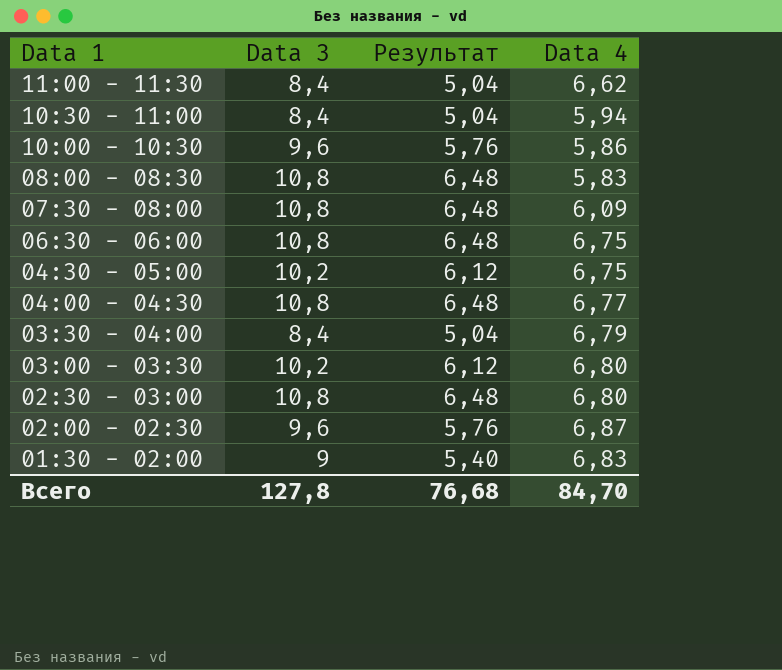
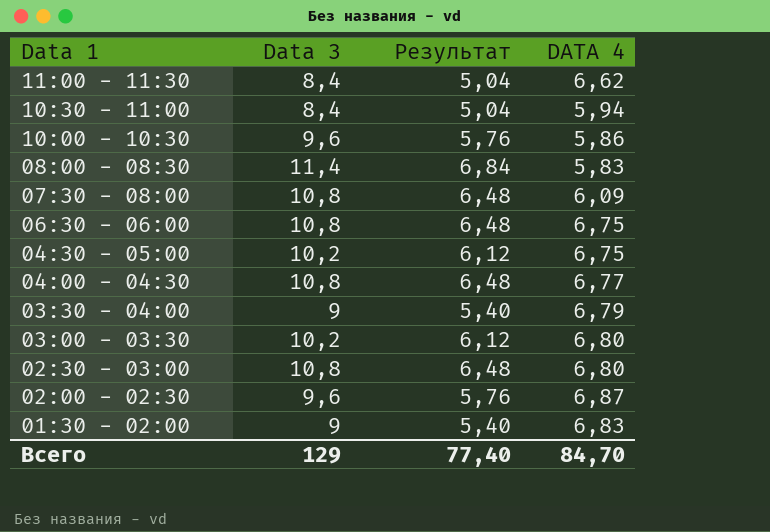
column name: Data 4 -> DATA 4
08:00 - 08:30 | Data 3: 10,8 -> 11,4
08:00 - 08:30 | Результат: 6,48 -> 6,84
03:30 - 04:00 | Data 3: 8,4 -> 9
03:30 - 04:00 | Результат: 5,04 -> 5,40
Всего | Data 3: 127,8 -> 129
Всего | Результат: 76,68 -> 77,40

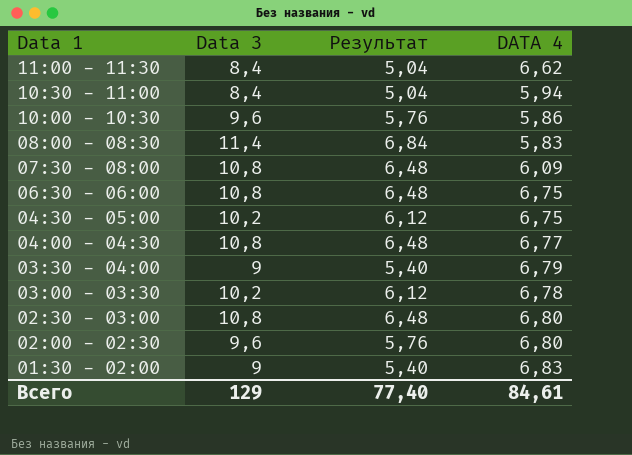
03:00 - 03:30 | DATA 4: 6,80 -> 6,78
02:00 - 02:30 | DATA 4: 6,87 -> 6,80
Всего | DATA 4: 84,70 -> 84,61

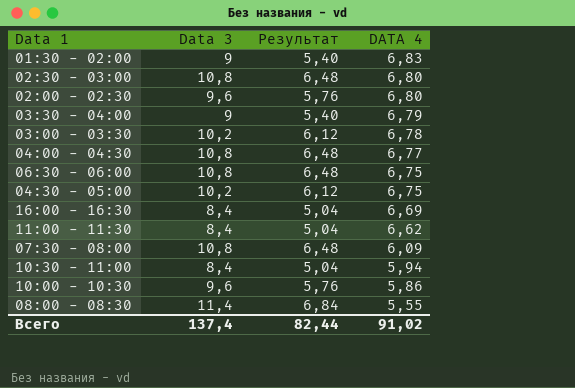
row order: Data 1 descending -> DATA 4 descending
row 16:00 - 16:30: none -> 8,4 | 5,04 | 6,69
08:00 - 08:30 | DATA 4: 5,83 -> 5,55
Всего | Data 3: 129 -> 137,4
Всего | Результат: 77,40 -> 82,44
Всего | DATA 4: 84,61 -> 91,02

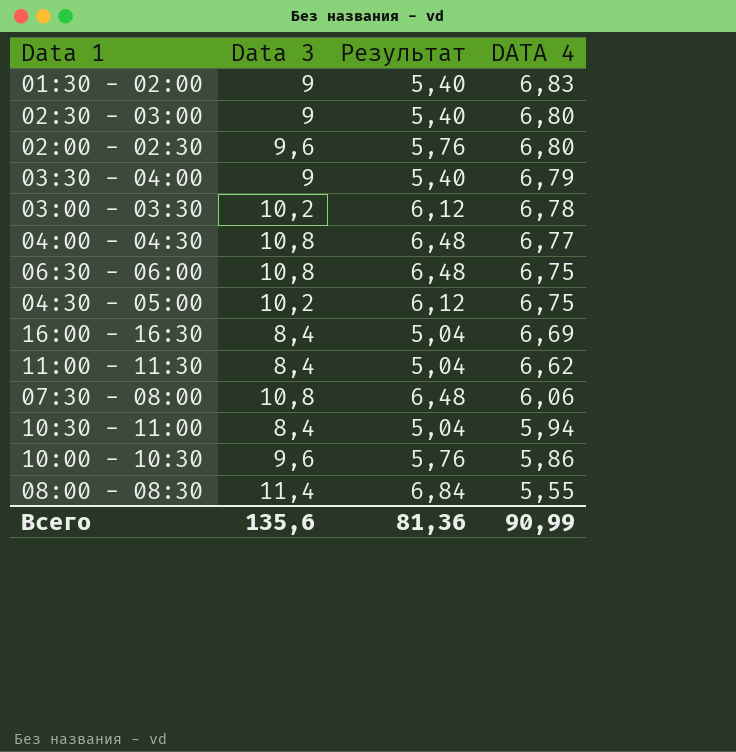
02:30 - 03:00 | Data 3: 10,8 -> 9
02:30 - 03:00 | Результат: 6,48 -> 5,40
07:30 - 08:00 | DATA 4: 6,09 -> 6,06
Всего | Data 3: 137,4 -> 135,6
Всего | Результат: 82,44 -> 81,36
Всего | DATA 4: 91,02 -> 90,99

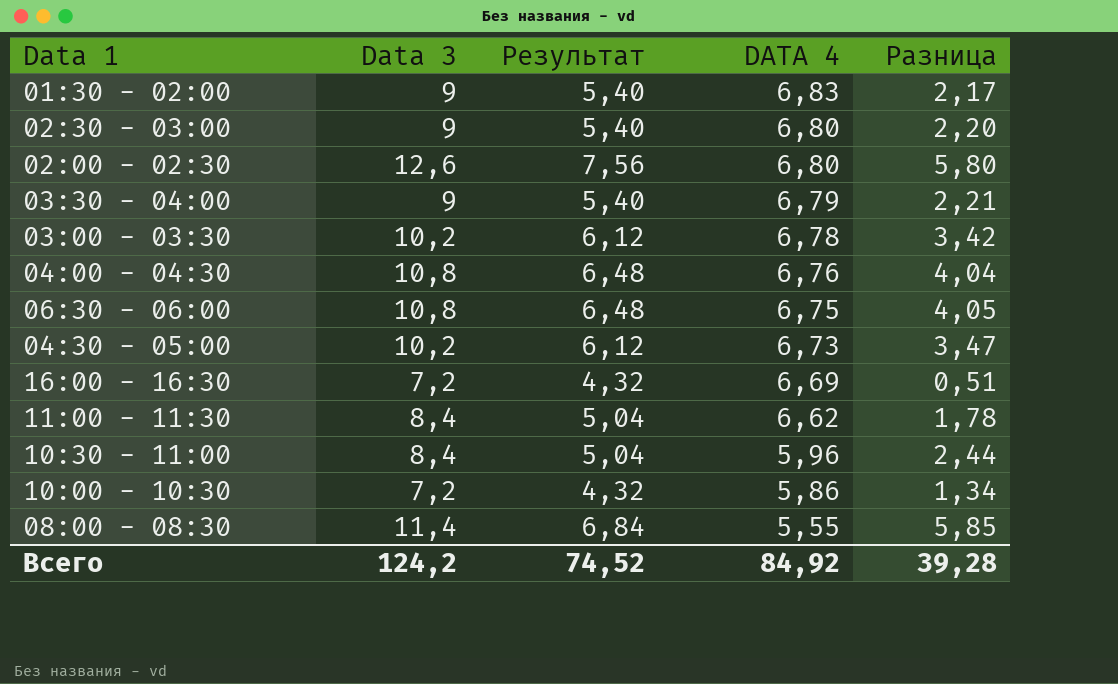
column Разница | formula: none -> [Data 3] - [DATA 4]
row 07:30 - 08:00: 10,8 | 6,48 | 6,06 -> none
02:00 - 02:30 | Data 3: 9,6 -> 12,6
02:00 - 02:30 | Результат: 5,76 -> 7,56
04:00 - 04:30 | DATA 4: 6,77 -> 6,76
04:30 - 05:00 | DATA 4: 6,75 -> 6,73
16:00 - 16:30 | Data 3: 8,4 -> 7,2
16:00 - 16:30 | Результат: 5,04 -> 4,32
10:30 - 11:00 | DATA 4: 5,94 -> 5,96
10:00 - 10:30 | Data 3: 9,6 -> 7,2
10:00 - 10:30 | Результат: 5,76 -> 4,32
Всего | Data 3: 135,6 -> 124,2
Всего | Результат: 81,36 -> 74,52
Всего | DATA 4: 90,99 -> 84,92

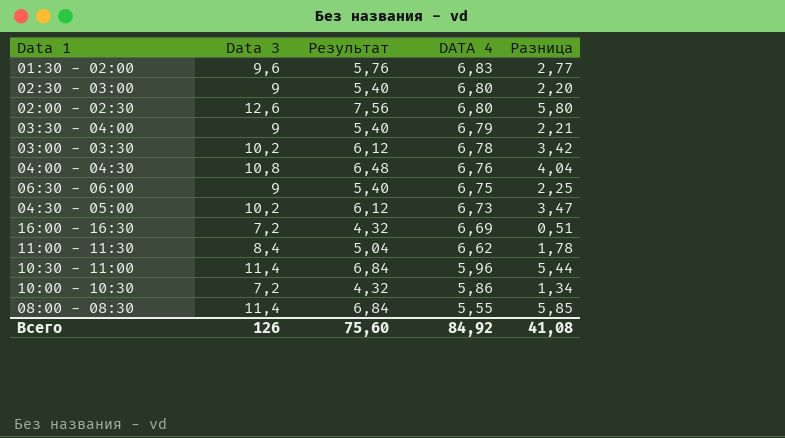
01:30 - 02:00 | Data 3: 9 -> 9,6
01:30 - 02:00 | Результат: 5,40 -> 5,76
01:30 - 02:00 | Разница: 2,17 -> 2,77
06:30 - 06:00 | Data 3: 10,8 -> 9
06:30 - 06:00 | Результат: 6,48 -> 5,40
06:30 - 06:00 | Разница: 4,05 -> 2,25
10:30 - 11:00 | Data 3: 8,4 -> 11,4
10:30 - 11:00 | Результат: 5,04 -> 6,84
10:30 - 11:00 | Разница: 2,44 -> 5,44
Всего | Data 3: 124,2 -> 126
Всего | Результат: 74,52 -> 75,60
Всего | Разница: 39,28 -> 41,08

